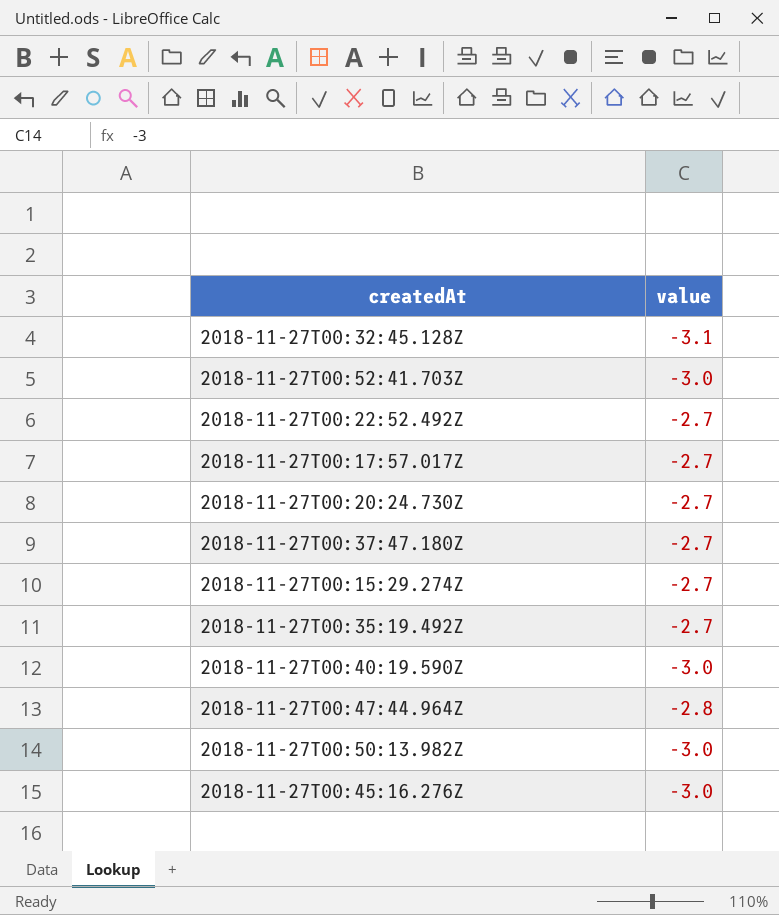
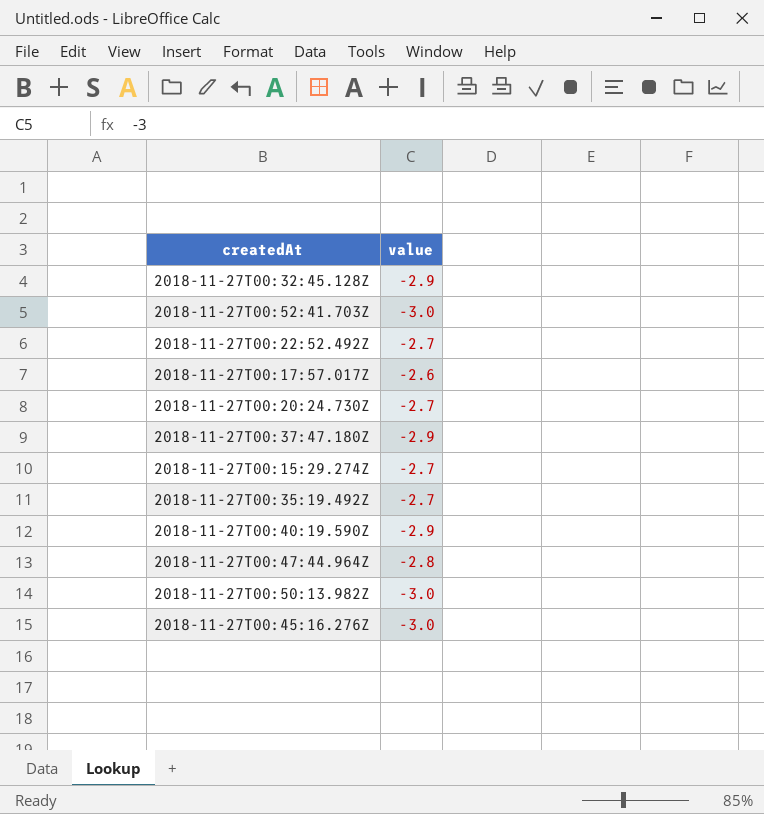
2018-11-27T00:32:45.128Z | value: -3.1 -> -2.9
2018-11-27T00:17:57.017Z | value: -2.7 -> -2.6
2018-11-27T00:37:47.180Z | value: -2.7 -> -2.9
2018-11-27T00:40:19.590Z | value: -3.0 -> -2.9

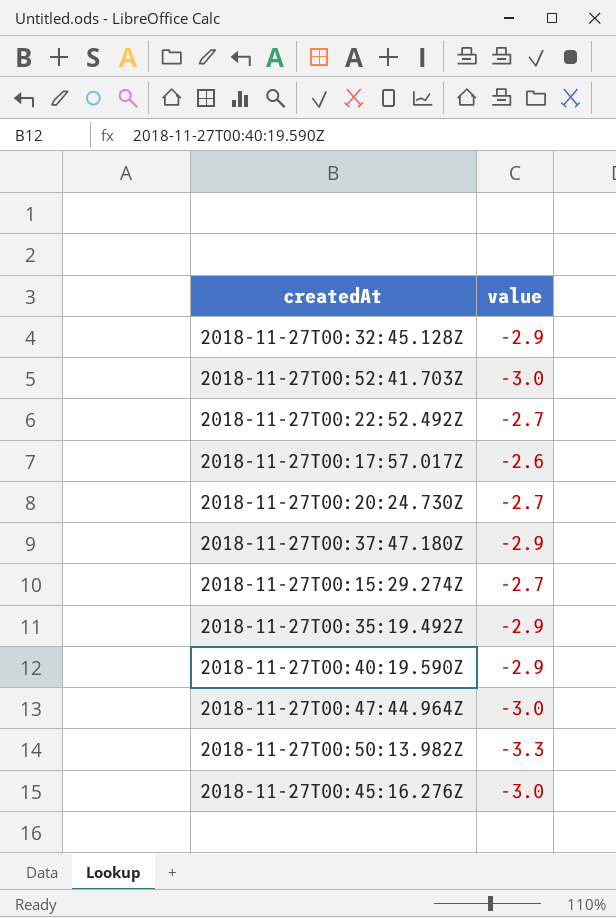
2018-11-27T00:35:19.492Z | value: -2.7 -> -2.9
2018-11-27T00:47:44.964Z | value: -2.8 -> -3.0
2018-11-27T00:50:13.982Z | value: -3.0 -> -3.3

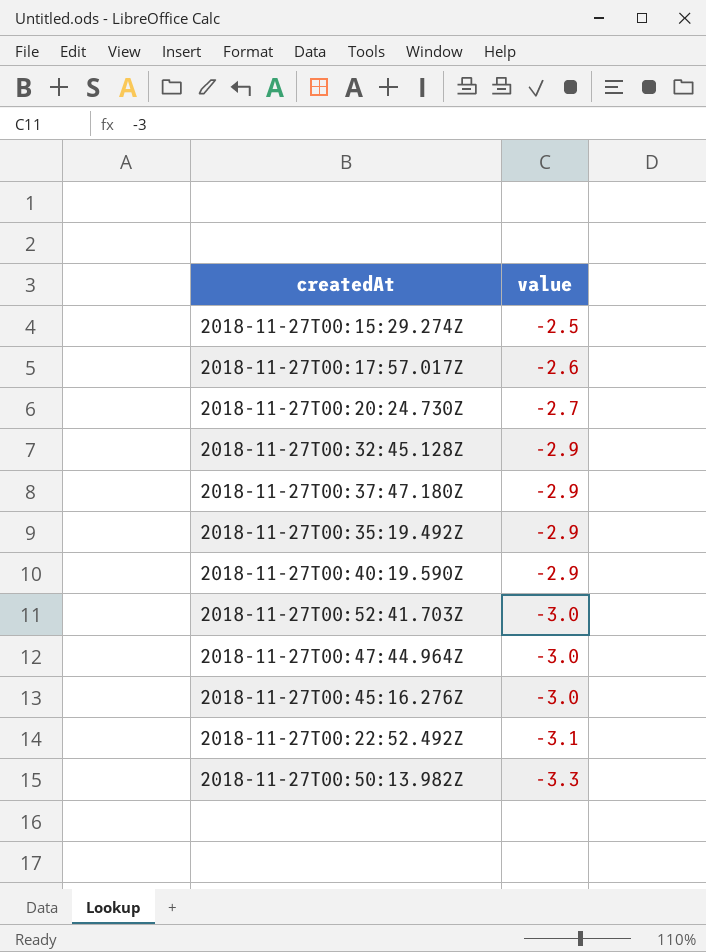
row order: none -> value descending
2018-11-27T00:15:29.274Z | value: -2.7 -> -2.5
2018-11-27T00:22:52.492Z | value: -2.7 -> -3.1

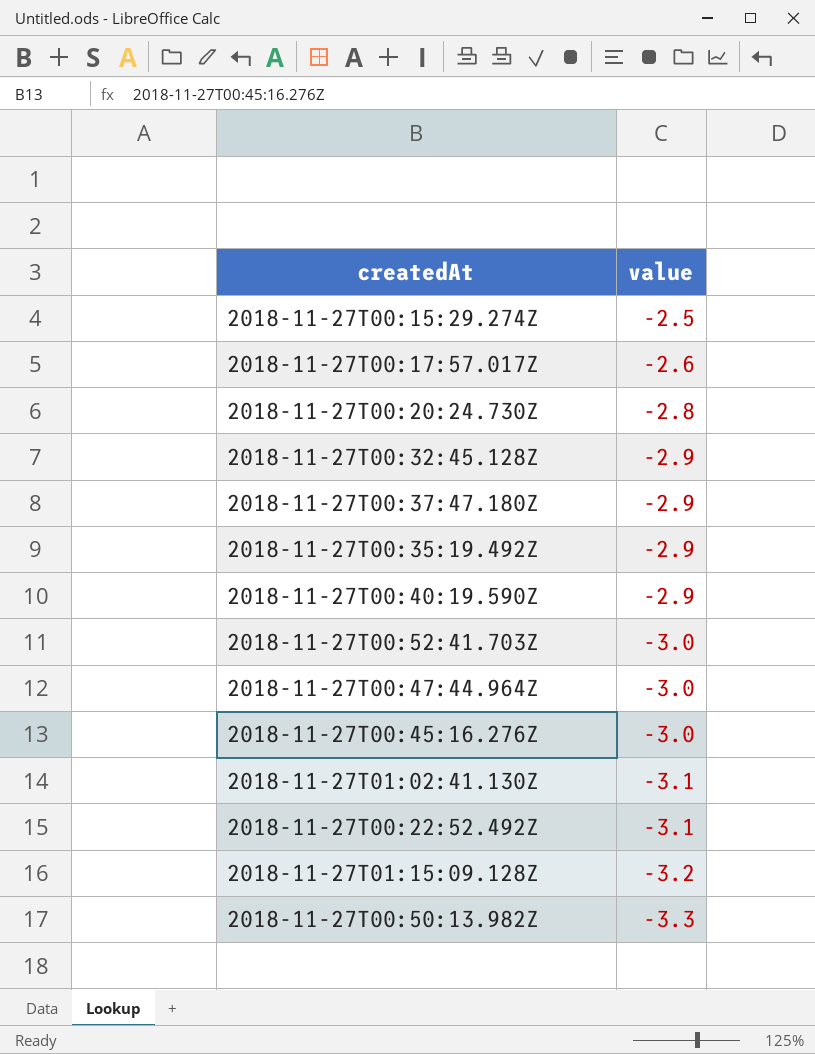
2018-11-27T00:20:24.730Z | value: -2.7 -> -2.8
row 2018-11-27T01:02:41.130Z: none -> -3.1
row 2018-11-27T01:15:09.128Z: none -> -3.2

